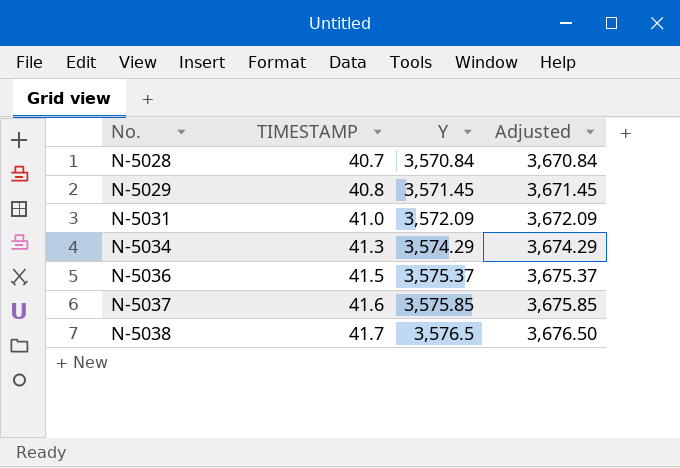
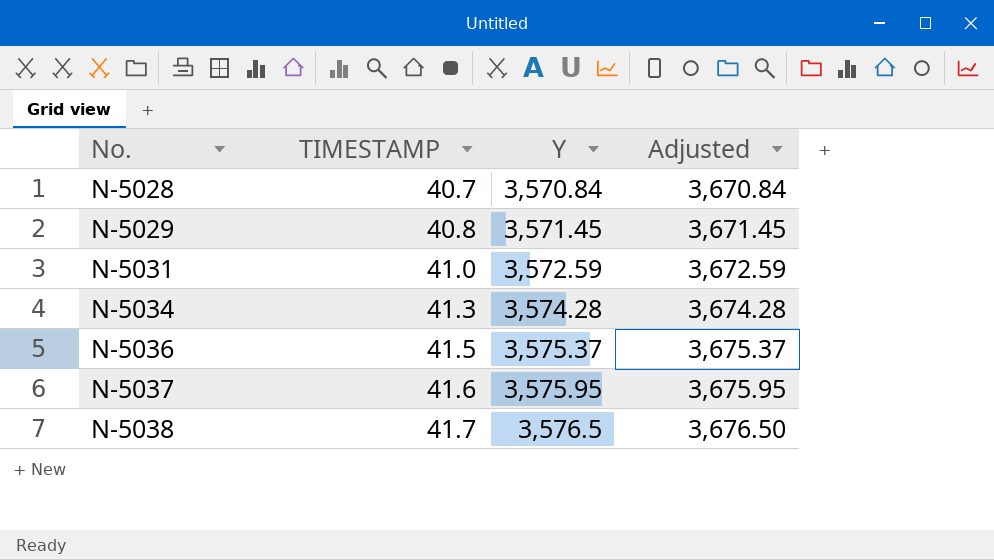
N-5031 | Y: 3,572.09 -> 3,572.59
N-5031 | Adjusted: 3,672.09 -> 3,672.59
N-5034 | Y: 3,574.29 -> 3,574.28
N-5034 | Adjusted: 3,674.29 -> 3,674.28
N-5037 | Y: 3,575.85 -> 3,575.95
N-5037 | Adjusted: 3,675.85 -> 3,675.95

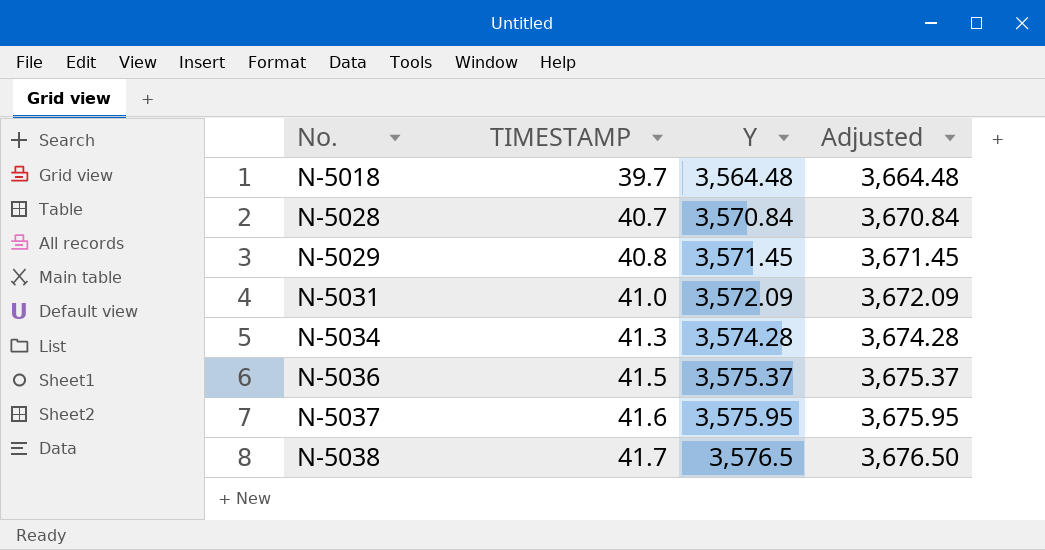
row N-5018: none -> 39.7 | 3,564.48 | 3,664.48
N-5031 | Y: 3,572.59 -> 3,572.09
N-5031 | Adjusted: 3,672.59 -> 3,672.09

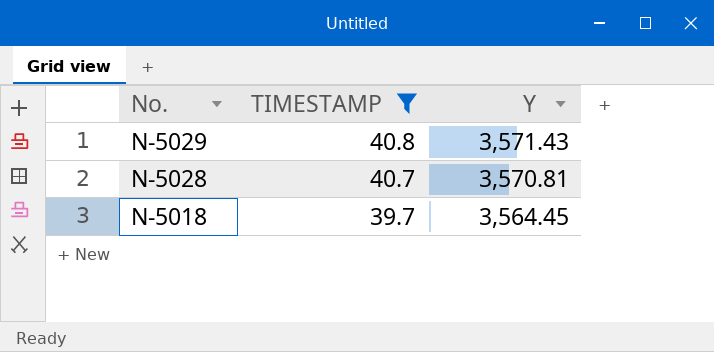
filter: none -> TIMESTAMP <= 40.8
row order: No. ascending -> No. descending
column Adjusted | formula: [Y] + 100 -> none
N-5029 | Y: 3,571.45 -> 3,571.43
N-5028 | Y: 3,570.84 -> 3,570.81
N-5018 | Y: 3,564.48 -> 3,564.45

